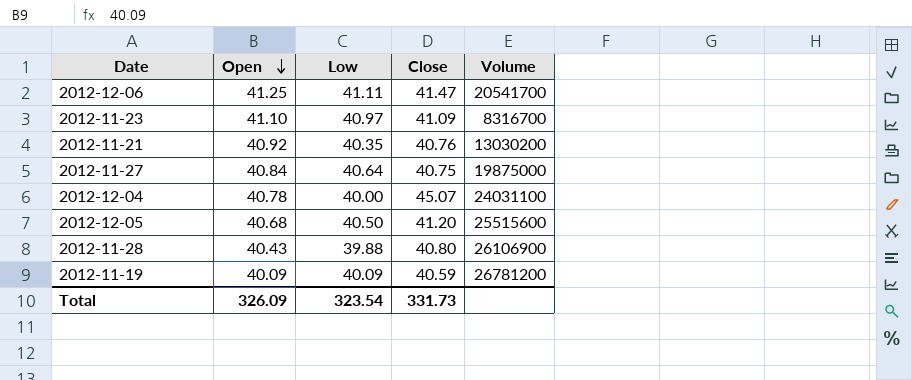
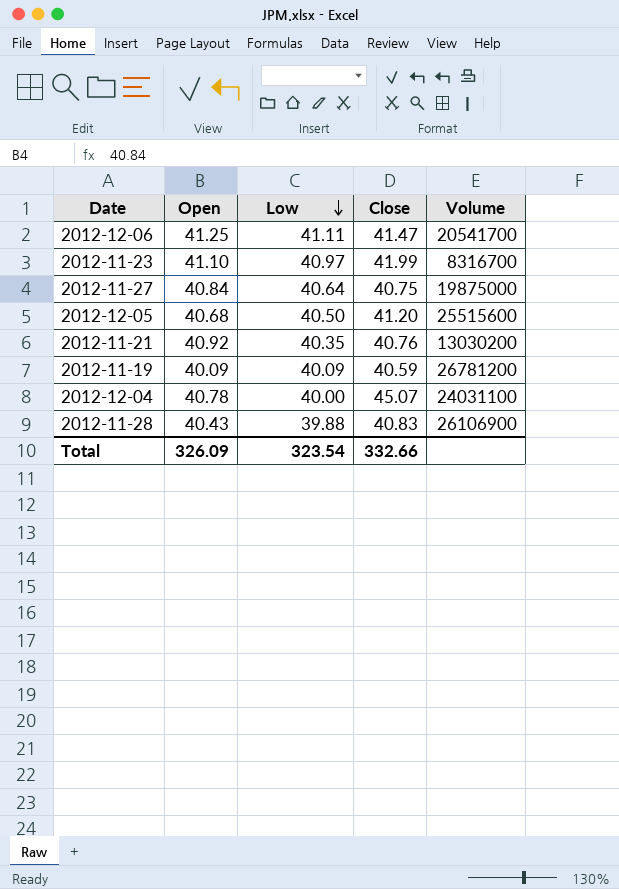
row order: Open descending -> Low descending
2012-11-23 | Close: 41.09 -> 41.99
2012-11-28 | Close: 40.80 -> 40.83
Total | Close: 331.73 -> 332.66

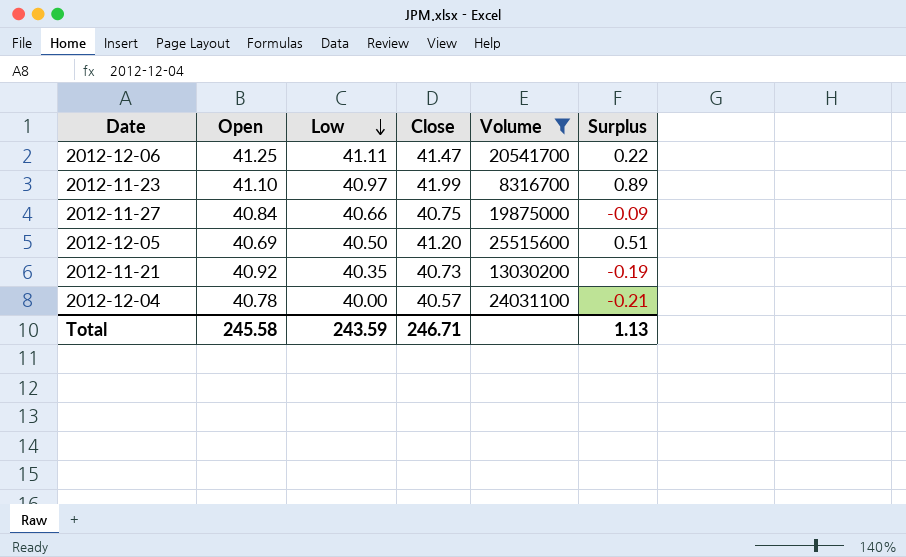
filter: none -> Volume <= 25515600
column Surplus | formula: none -> [Close] - [Open]
2012-11-27 | Low: 40.64 -> 40.66
2012-12-05 | Open: 40.68 -> 40.69
2012-11-21 | Close: 40.76 -> 40.73
2012-12-04 | Close: 45.07 -> 40.57
Total | Open: 326.09 -> 245.58
Total | Low: 323.54 -> 243.59
Total | Close: 332.66 -> 246.71

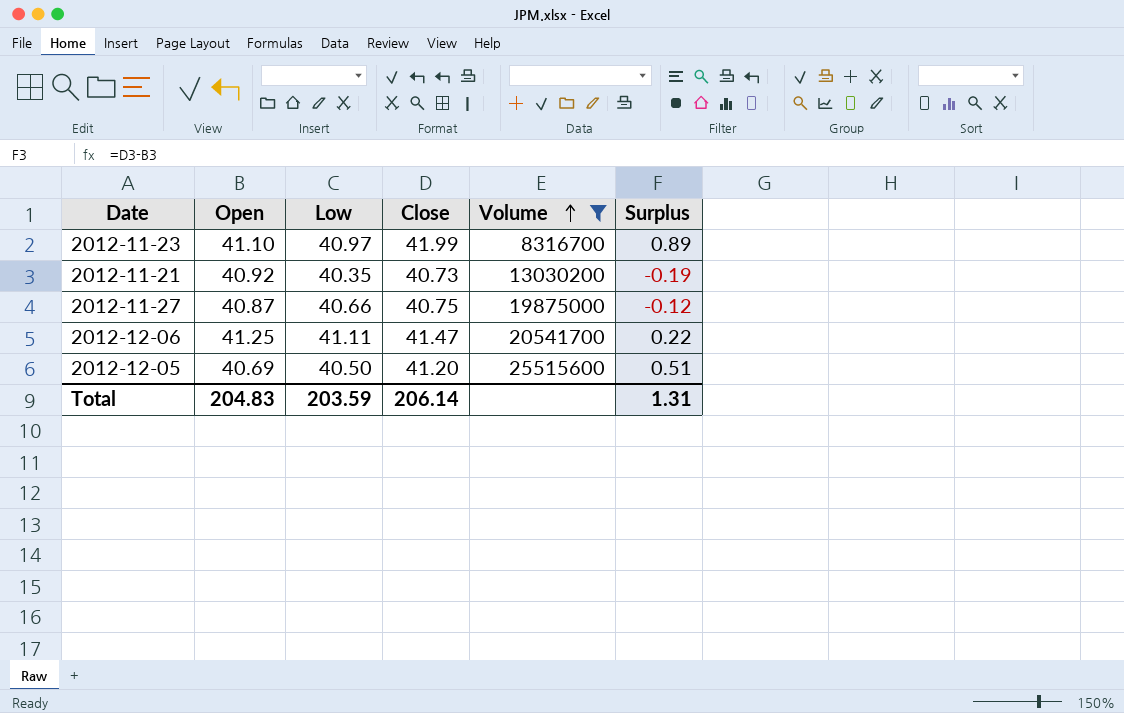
row order: Low descending -> Volume ascending
row 2012-12-04: 40.78 | 40.00 | 40.57 | 24031100 | -0.21 -> none
2012-11-27 | Open: 40.84 -> 40.87
2012-11-27 | Surplus: -0.09 -> -0.12
Total | Open: 245.58 -> 204.83
Total | Low: 243.59 -> 203.59
Total | Close: 246.71 -> 206.14
Total | Surplus: 1.13 -> 1.31

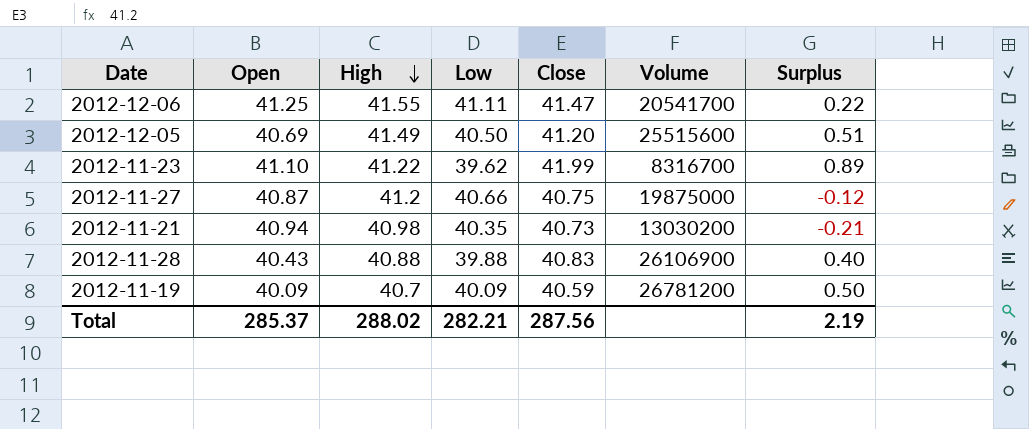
filter: Volume <= 25515600 -> none
row order: Volume ascending -> High descending
column High | position: none -> 3
2012-11-23 | Low: 40.97 -> 39.62
2012-11-21 | Open: 40.92 -> 40.94
2012-11-21 | Surplus: -0.19 -> -0.21
Total | Open: 204.83 -> 285.37
Total | Low: 203.59 -> 282.21
Total | Close: 206.14 -> 287.56
Total | Surplus: 1.31 -> 2.19

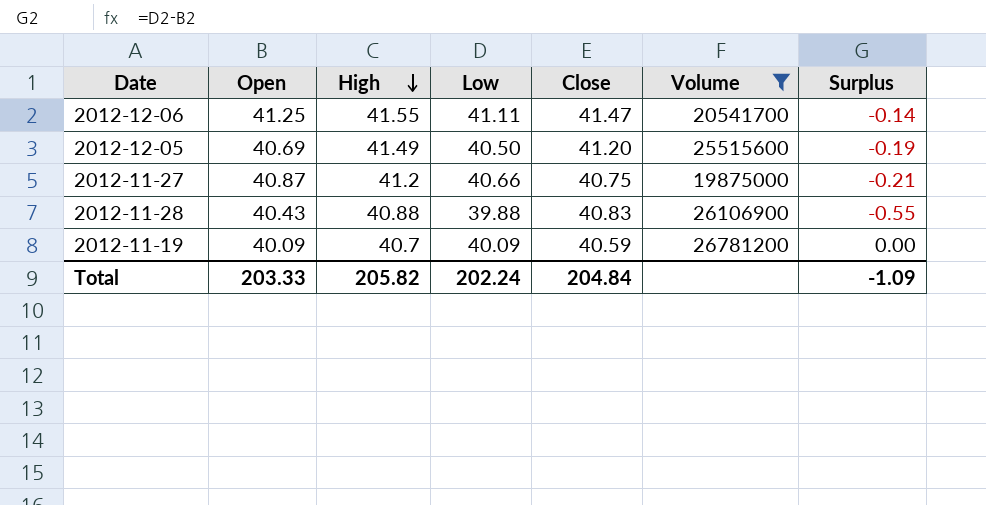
filter: none -> Volume >= 19875000
column Surplus | formula: [Close] - [Open] -> [Low] - [Open]
Total | Open: 285.37 -> 203.33
Total | High: 288.02 -> 205.82
Total | Low: 282.21 -> 202.24
Total | Close: 287.56 -> 204.84
Total | Surplus: 2.19 -> -1.09

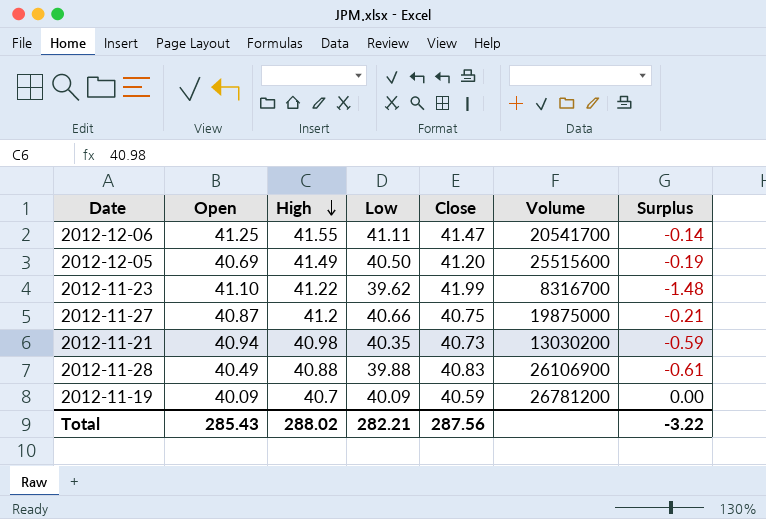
filter: Volume >= 19875000 -> none
2012-11-28 | Open: 40.43 -> 40.49
2012-11-28 | Surplus: -0.55 -> -0.61
Total | Open: 203.33 -> 285.43
Total | High: 205.82 -> 288.02
Total | Low: 202.24 -> 282.21
Total | Close: 204.84 -> 287.56
Total | Surplus: -1.09 -> -3.22

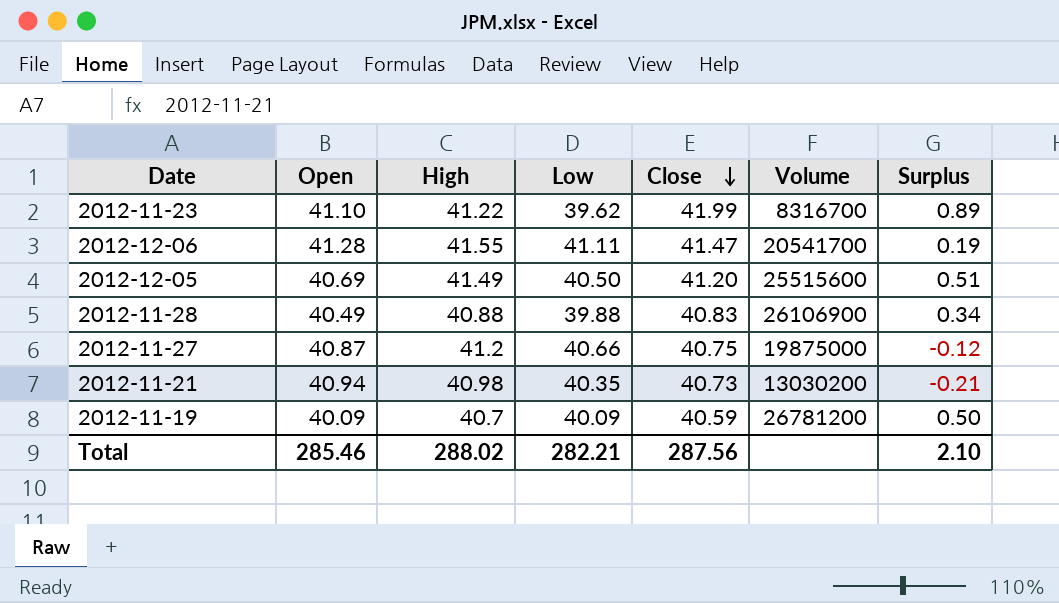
row order: High descending -> Close descending
column Surplus | formula: [Low] - [Open] -> [Close] - [Open]
2012-12-06 | Open: 41.25 -> 41.28
Total | Open: 285.43 -> 285.46
Total | Surplus: -3.22 -> 2.10

